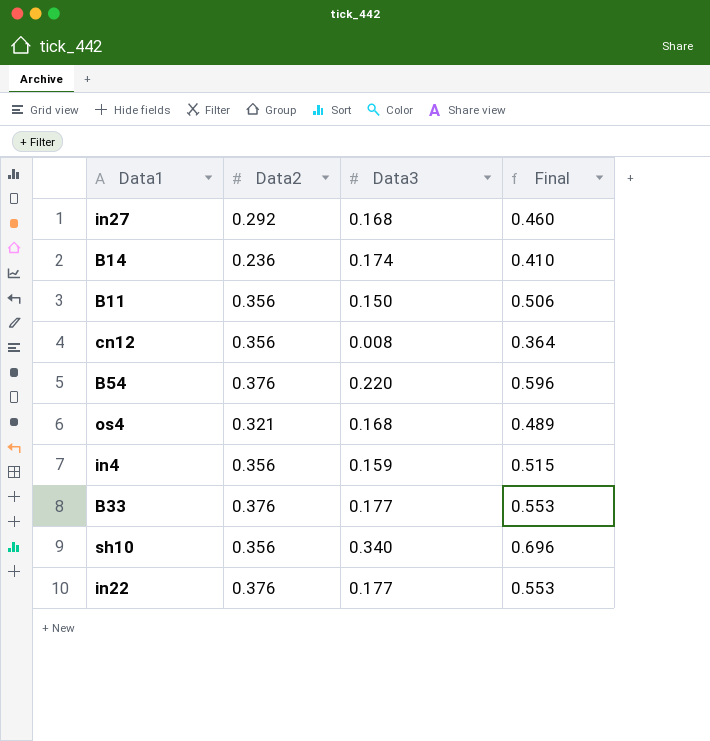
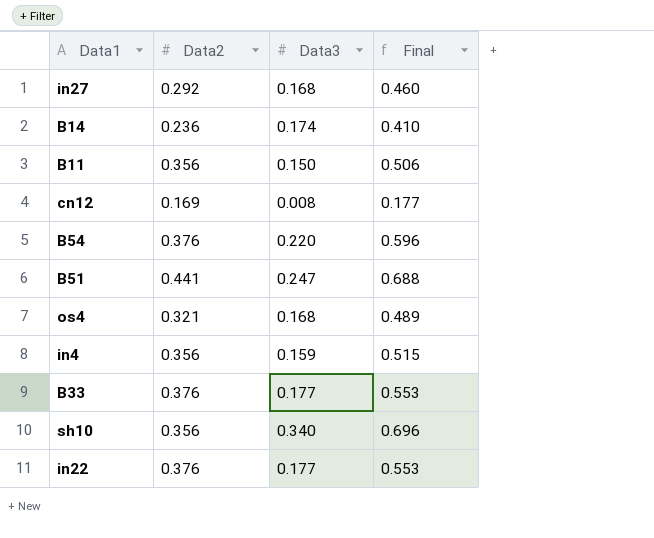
cn12 | Data2: 0.356 -> 0.169
cn12 | Final: 0.364 -> 0.177
row B51: none -> 0.441 | 0.247 | 0.688

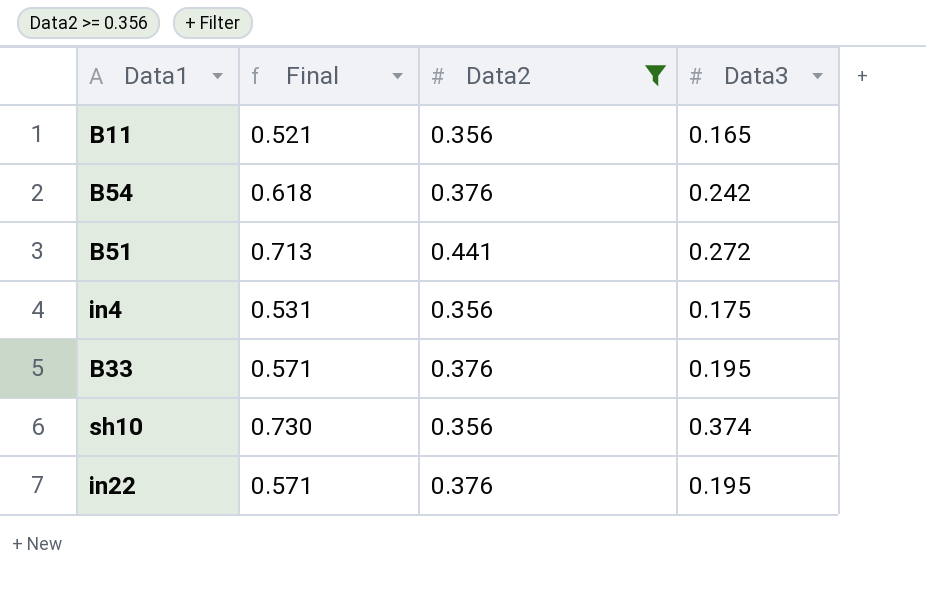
filter: none -> Data2 >= 0.356
column Final | position: 4 -> 2
B11 | Final: 0.506 -> 0.521
B11 | Data3: 0.150 -> 0.165
B54 | Final: 0.596 -> 0.618
B54 | Data3: 0.220 -> 0.242
B51 | Final: 0.688 -> 0.713
B51 | Data3: 0.247 -> 0.272
in4 | Final: 0.515 -> 0.531
in4 | Data3: 0.159 -> 0.175
B33 | Final: 0.553 -> 0.571
B33 | Data3: 0.177 -> 0.195
sh10 | Final: 0.696 -> 0.730
sh10 | Data3: 0.340 -> 0.374
in22 | Final: 0.553 -> 0.571
in22 | Data3: 0.177 -> 0.195

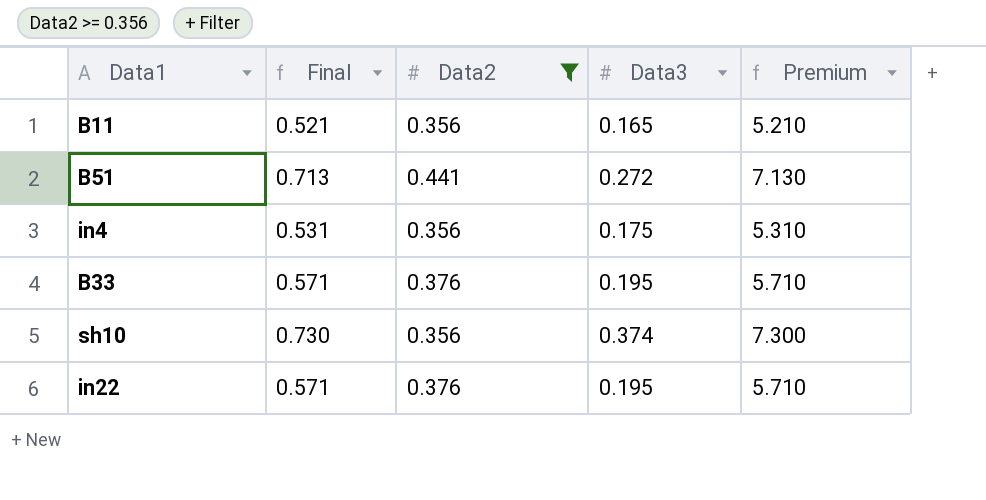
column Premium | formula: none -> [Final] * 10
row B54: 0.618 | 0.376 | 0.242 -> none

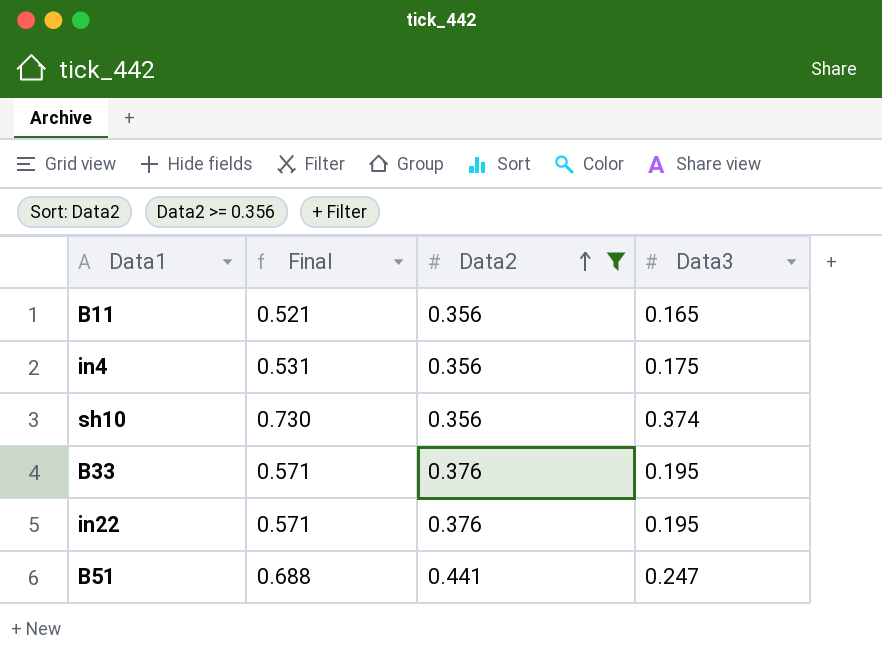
row order: none -> Data2 ascending
column Premium | formula: [Final] * 10 -> none
B51 | Final: 0.713 -> 0.688
B51 | Data3: 0.272 -> 0.247

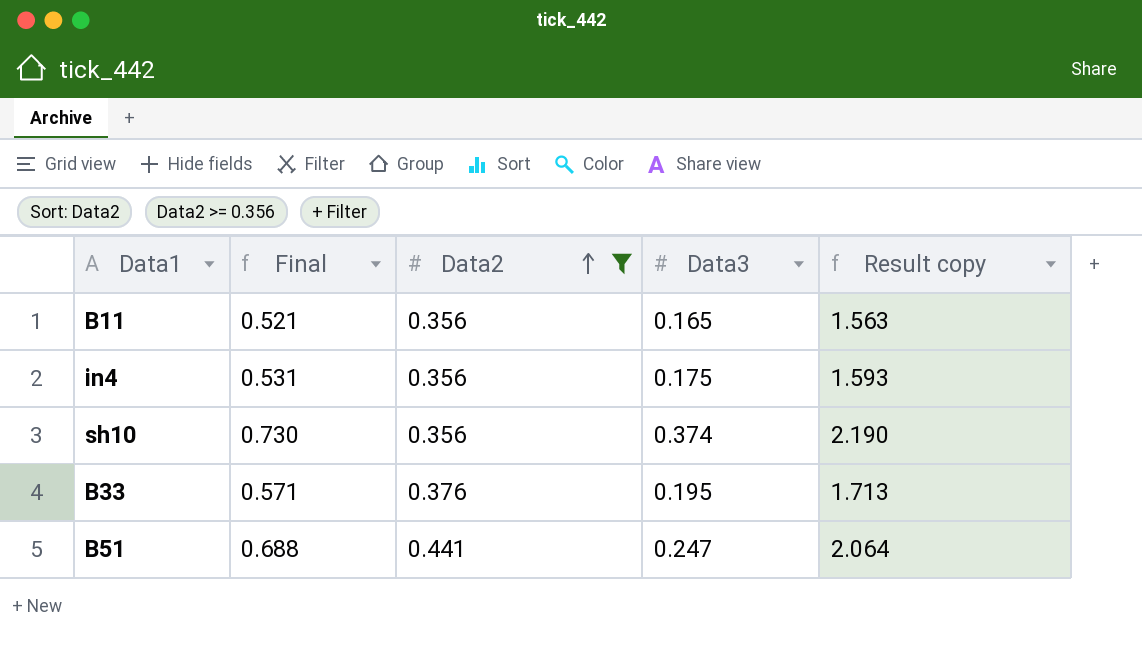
column Result copy | formula: none -> [Final] * 3
row in22: 0.571 | 0.376 | 0.195 -> none

